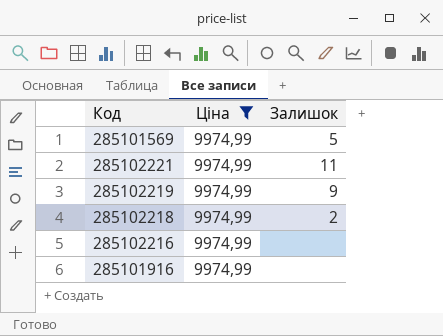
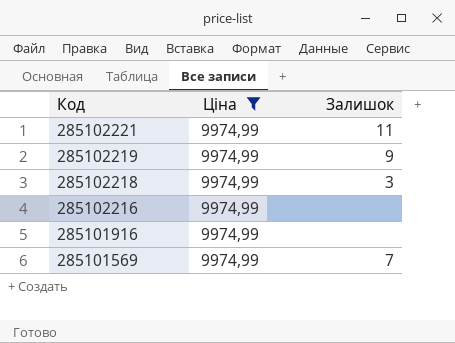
row order: none -> Код descending
285102218 | Залишок: 2 -> 3
285101569 | Залишок: 5 -> 7

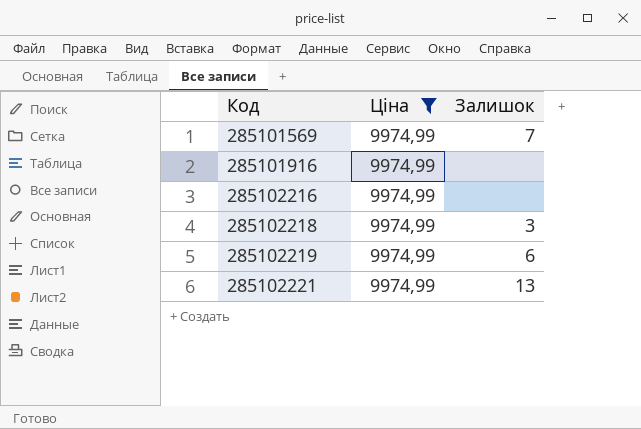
row order: Код descending -> Код ascending
285102219 | Залишок: 9 -> 6
285102221 | Залишок: 11 -> 13

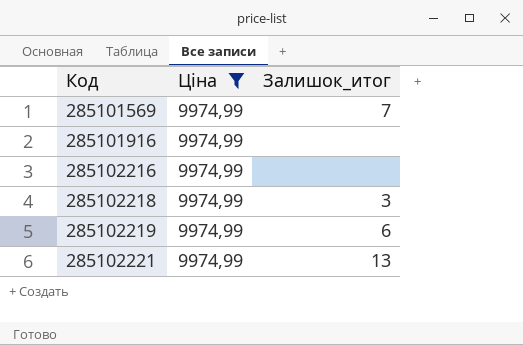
column name: Залишок -> Залишок_итог

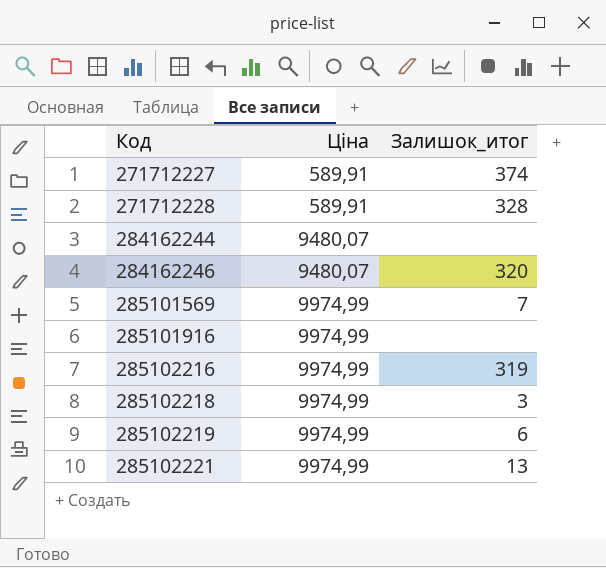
filter: Ціна = 9974,99 -> none
285102216 | Залишок_итог: none -> 319

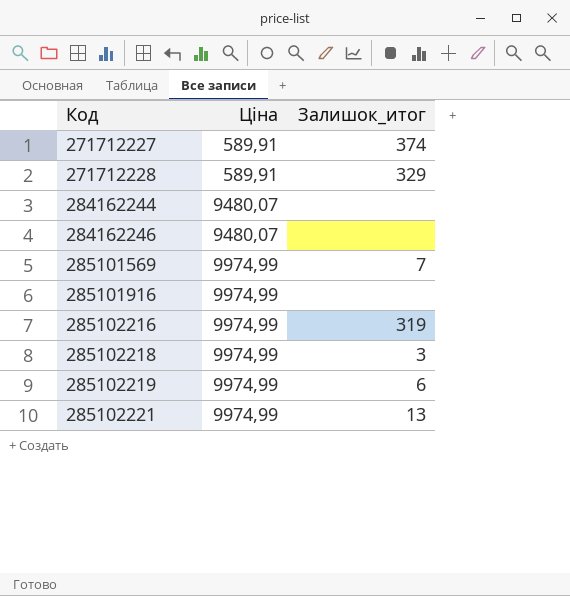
271712228 | Залишок_итог: 328 -> 329
284162246 | Залишок_итог: 320 -> none

